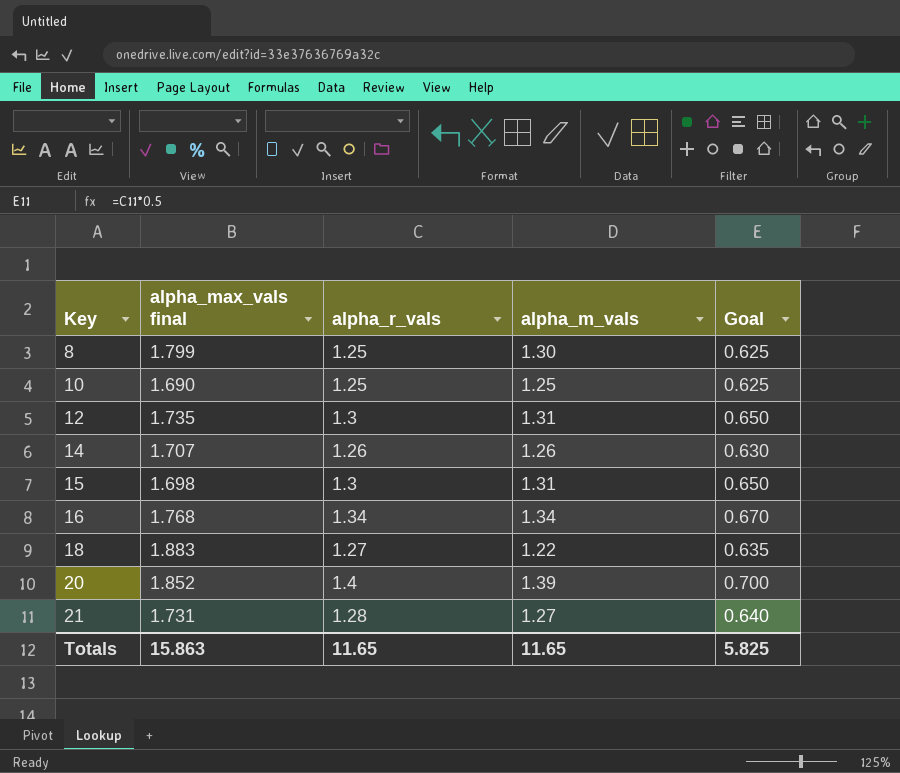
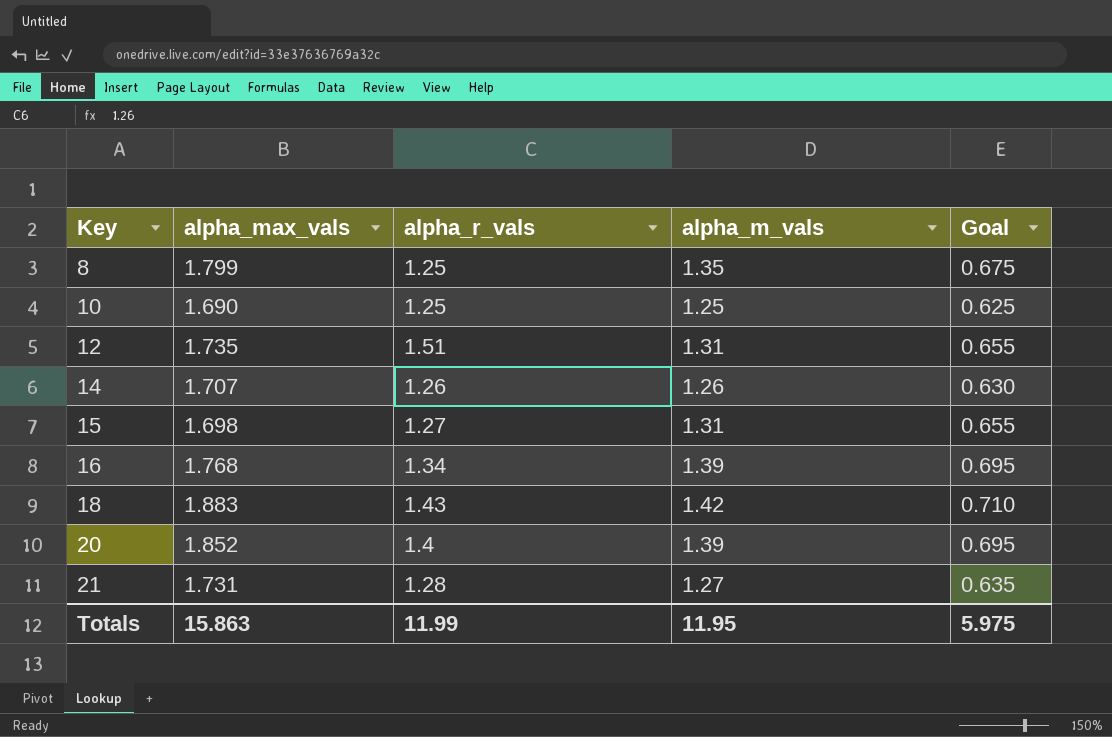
column name: alpha_max_vals final -> alpha_max_vals
column Goal | formula: [alpha_r_vals] * 0.5 -> [alpha_m_vals] * 0.5
8 | alpha_m_vals: 1.30 -> 1.35
12 | alpha_r_vals: 1.3 -> 1.51
15 | alpha_r_vals: 1.3 -> 1.27
16 | alpha_m_vals: 1.34 -> 1.39
18 | alpha_r_vals: 1.27 -> 1.43
18 | alpha_m_vals: 1.22 -> 1.42
Totals | alpha_r_vals: 11.65 -> 11.99
Totals | alpha_m_vals: 11.65 -> 11.95
Totals | Goal: 5.825 -> 5.975

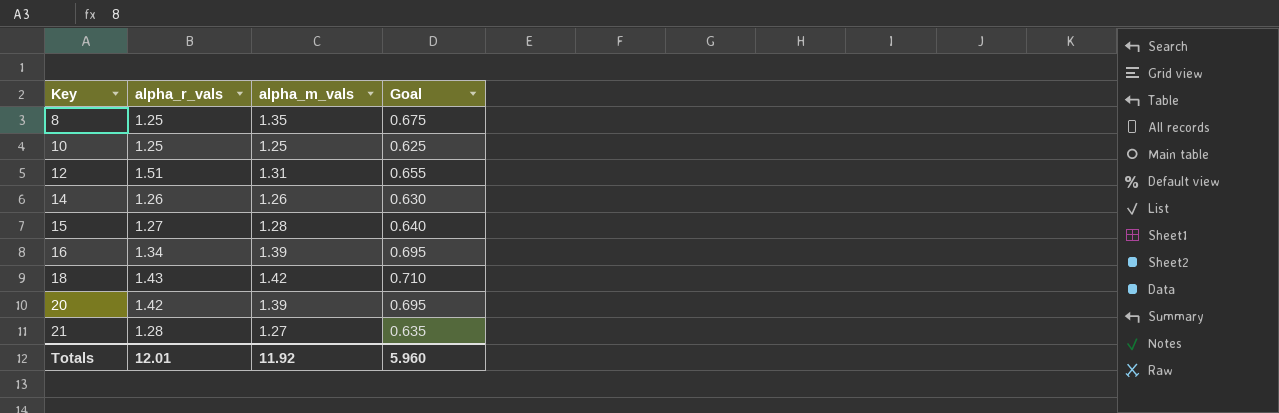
column alpha_max_vals | position: 2 -> none
15 | alpha_m_vals: 1.31 -> 1.28
15 | Goal: 0.655 -> 0.640
20 | alpha_r_vals: 1.4 -> 1.42
Totals | alpha_r_vals: 11.99 -> 12.01
Totals | alpha_m_vals: 11.95 -> 11.92
Totals | Goal: 5.975 -> 5.960

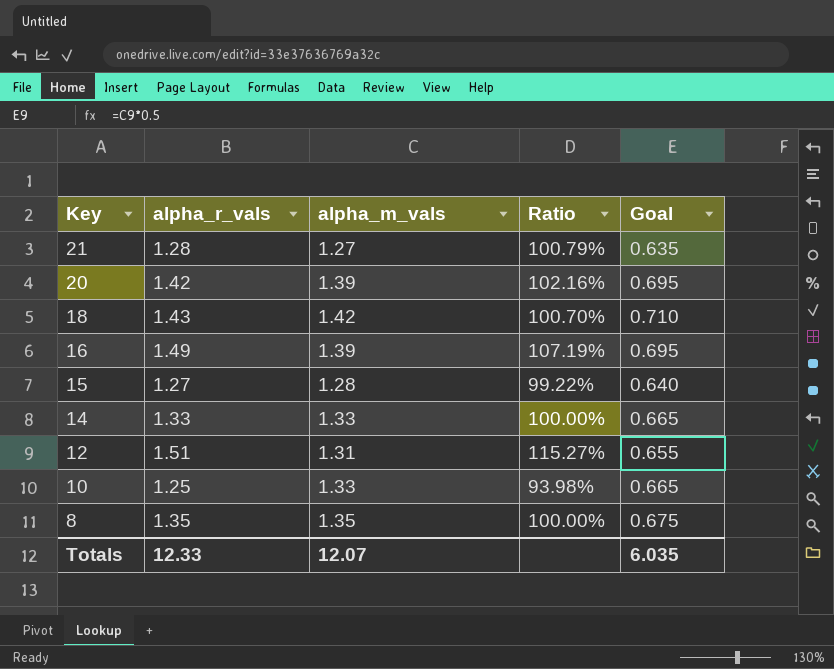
row order: Key ascending -> Key descending
column Ratio | formula: none -> [alpha_r_vals] / [alpha_m_vals]
16 | alpha_r_vals: 1.34 -> 1.49
14 | alpha_r_vals: 1.26 -> 1.33
14 | alpha_m_vals: 1.26 -> 1.33
14 | Goal: 0.630 -> 0.665
10 | alpha_m_vals: 1.25 -> 1.33
10 | Goal: 0.625 -> 0.665
8 | alpha_r_vals: 1.25 -> 1.35
Totals | alpha_r_vals: 12.01 -> 12.33
Totals | alpha_m_vals: 11.92 -> 12.07
Totals | Goal: 5.960 -> 6.035

